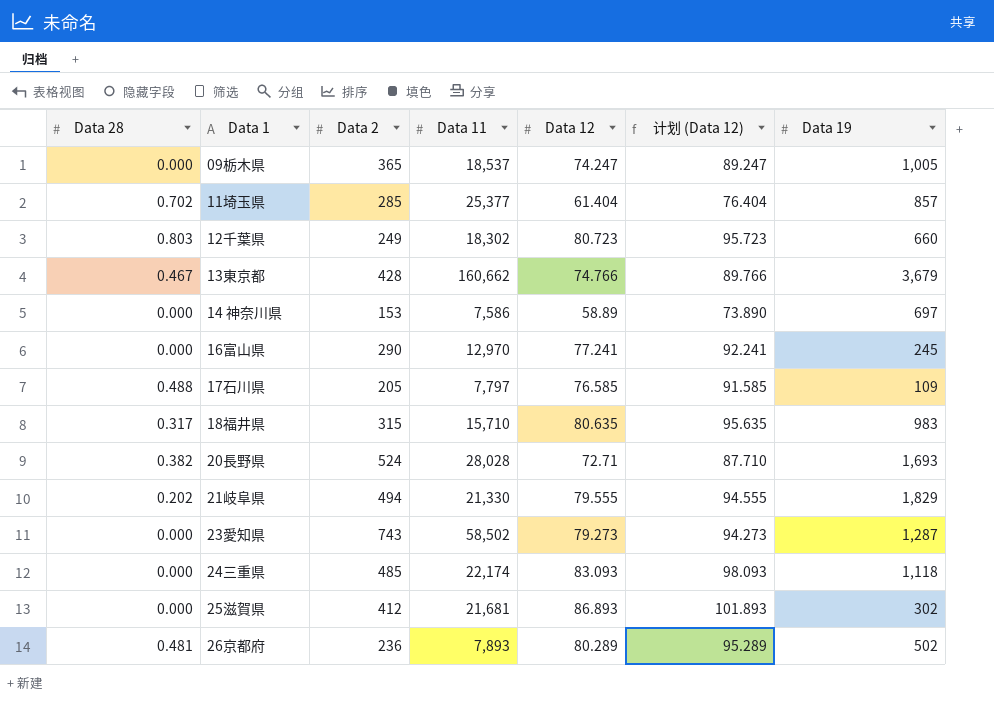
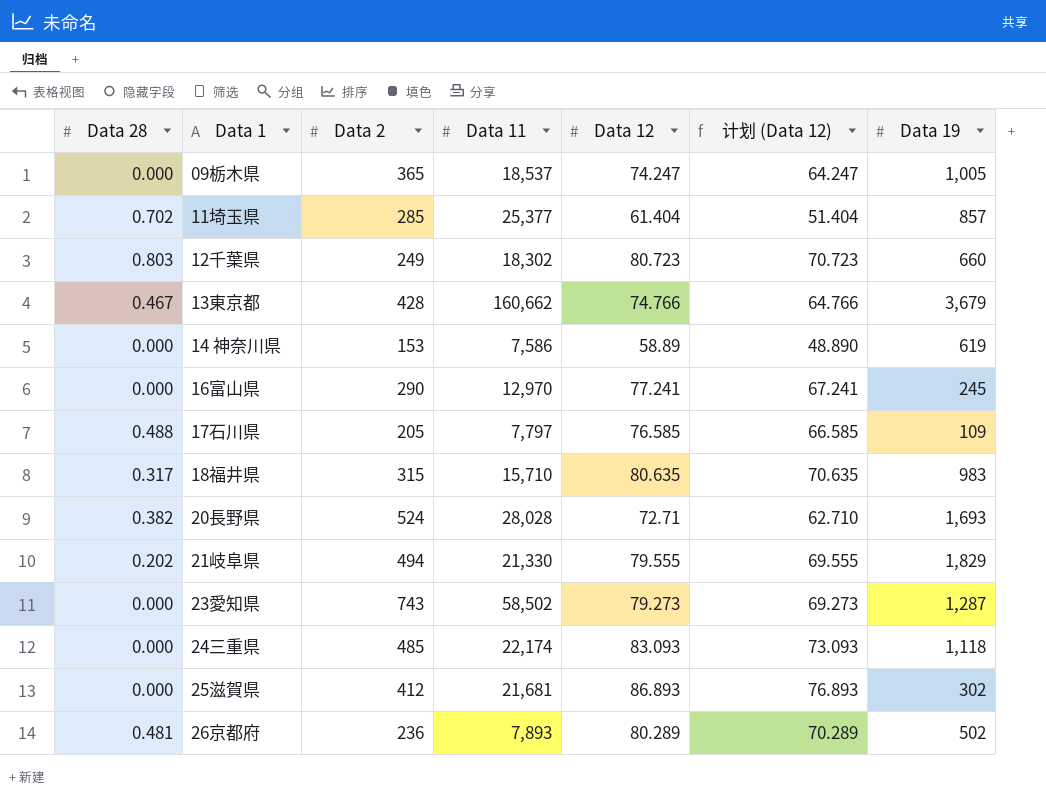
column 计划 (Data 12) | formula: [Data 12] + 15 -> [Data 12] - 10
14 神奈川県 | Data 19: 697 -> 619

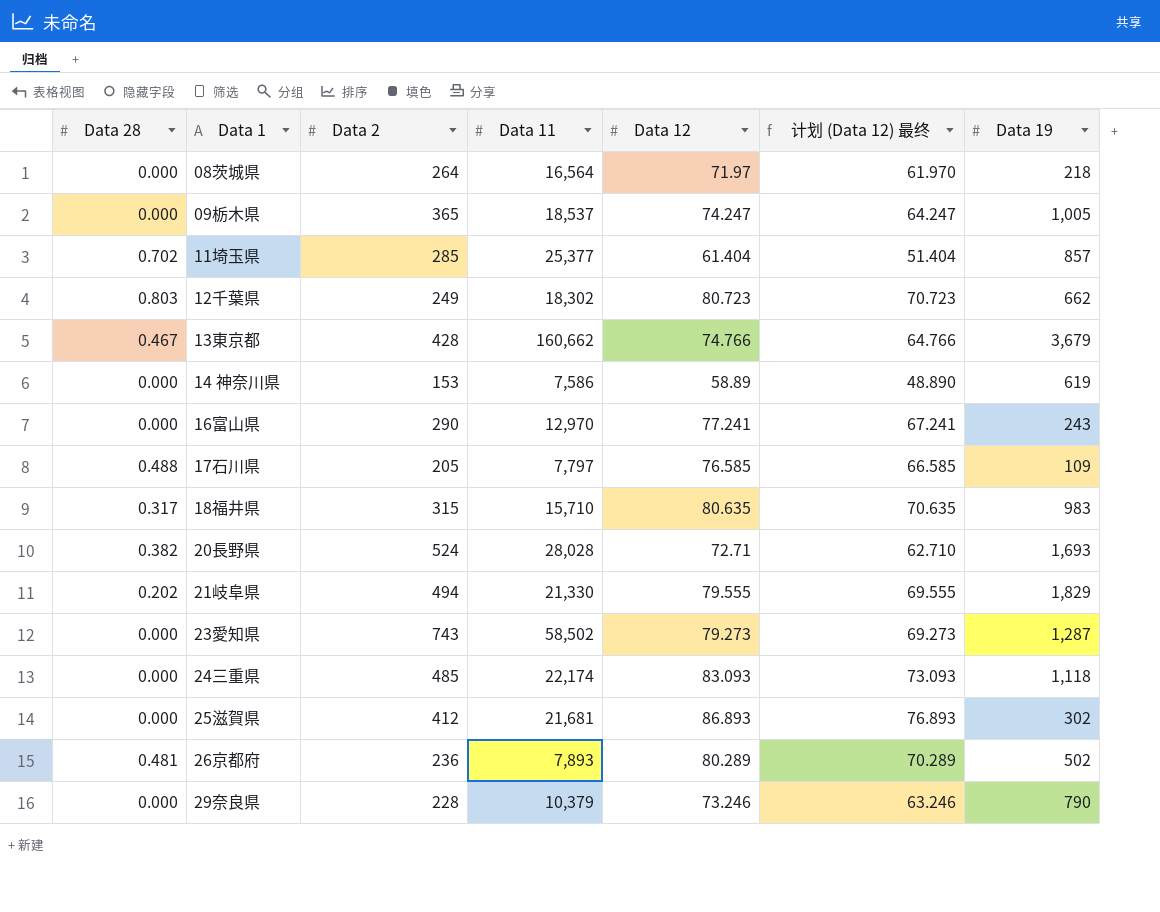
column name: 计划 (Data 12) -> 计划 (Data 12) 最终
row 08茨城県: none -> 0.000 | 264 | 16,564 | 71.97 | 61.970 | 218
12千葉県 | Data 19: 660 -> 662
16富山県 | Data 19: 245 -> 243
row 29奈良県: none -> 0.000 | 228 | 10,379 | 73.246 | 63.246 | 790

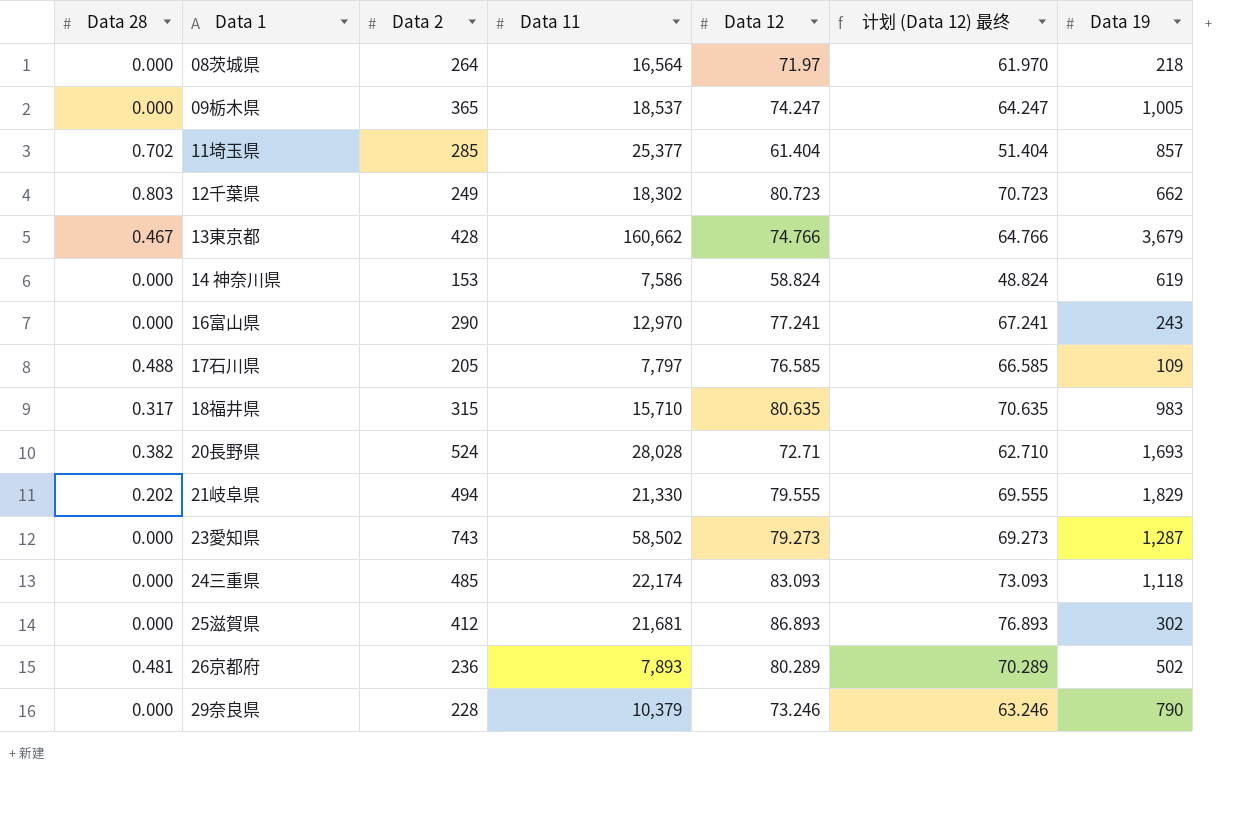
14 神奈川県 | Data 12: 58.89 -> 58.824
14 神奈川県 | 计划 (Data 12) 最终: 48.890 -> 48.824

